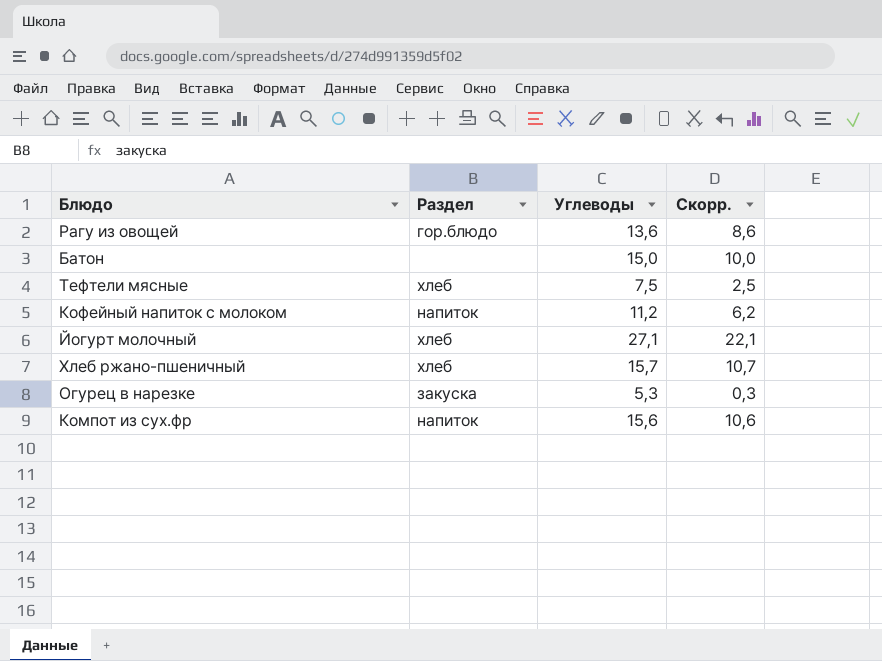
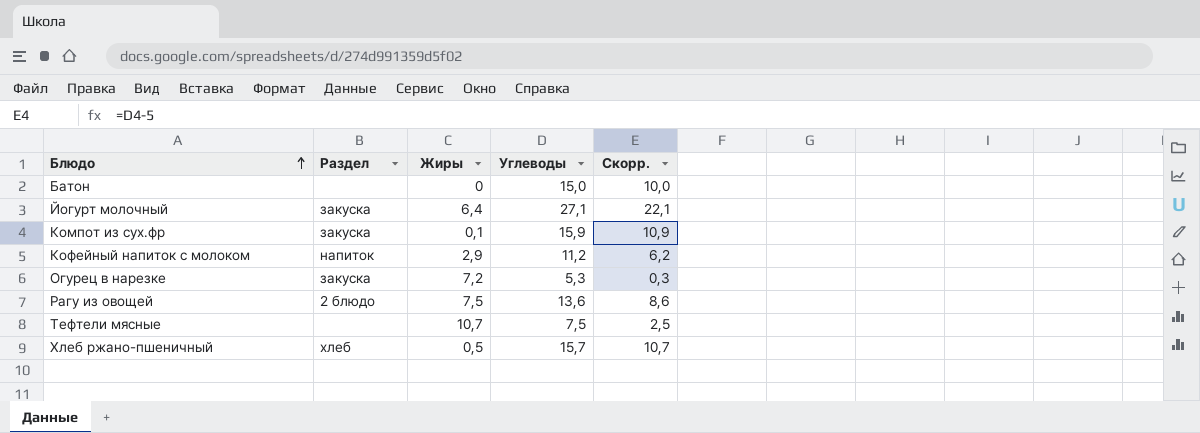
row order: none -> Блюдо ascending
column Жиры | position: none -> 3
Йогурт молочный | Раздел: хлеб -> закуска
Компот из сух.фр | Раздел: напиток -> закуска
Компот из сух.фр | Углеводы: 15,6 -> 15,9
Компот из сух.фр | Скорр.: 10,6 -> 10,9
Рагу из овощей | Раздел: гор.блюдо -> 2 блюдо
Тефтели мясные | Раздел: хлеб -> none

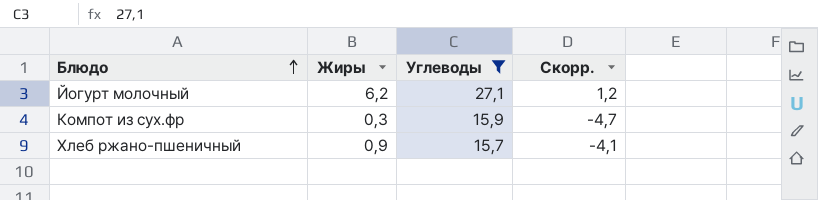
filter: none -> Углеводы >= 15,7
column Раздел | position: 2 -> none
column Скорр. | formula: [Углеводы] - 5 -> [Жиры] - 5
Йогурт молочный | Жиры: 6,4 -> 6,2
Компот из сух.фр | Жиры: 0,1 -> 0,3
Хлеб ржано-пшеничный | Жиры: 0,5 -> 0,9

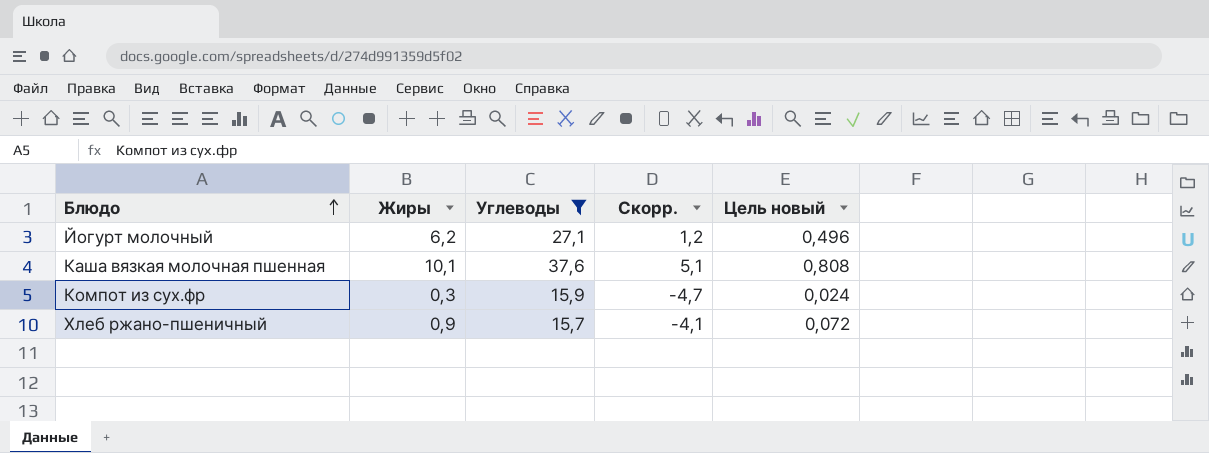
column Цель новый | formula: none -> [Жиры] * 0,08
row Каша вязкая молочная пшенная: none -> 10,1 | 37,6 | 5,1 | 0,808

